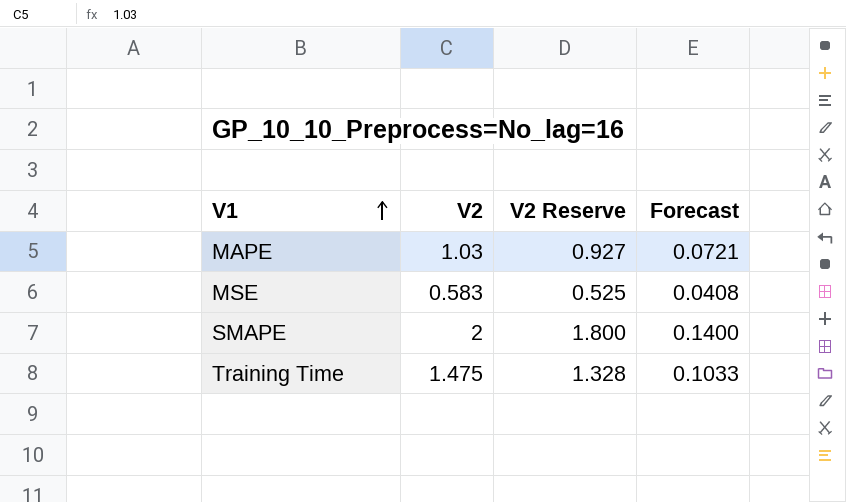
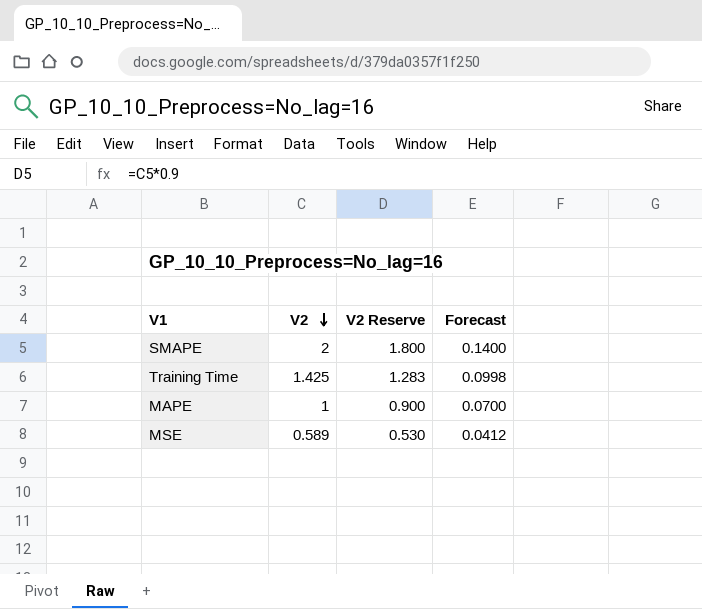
row order: V1 ascending -> V2 descending
Training Time | V2: 1.475 -> 1.425
Training Time | V2 Reserve: 1.328 -> 1.283
Training Time | Forecast: 0.1033 -> 0.0998
MAPE | V2: 1.03 -> 1
MAPE | V2 Reserve: 0.927 -> 0.900
MAPE | Forecast: 0.0721 -> 0.0700
MSE | V2: 0.583 -> 0.589
MSE | V2 Reserve: 0.525 -> 0.530
MSE | Forecast: 0.0408 -> 0.0412

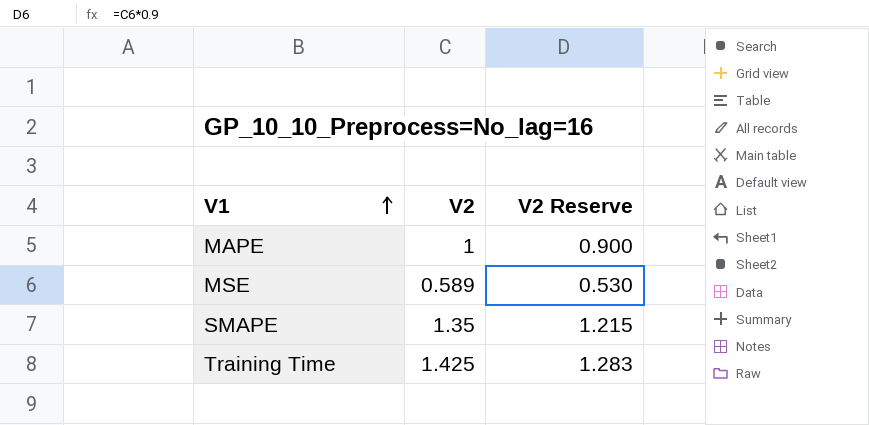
row order: V2 descending -> V1 ascending
column Forecast | formula: [V2] * 0.07 -> none
SMAPE | V2: 2 -> 1.35
SMAPE | V2 Reserve: 1.800 -> 1.215

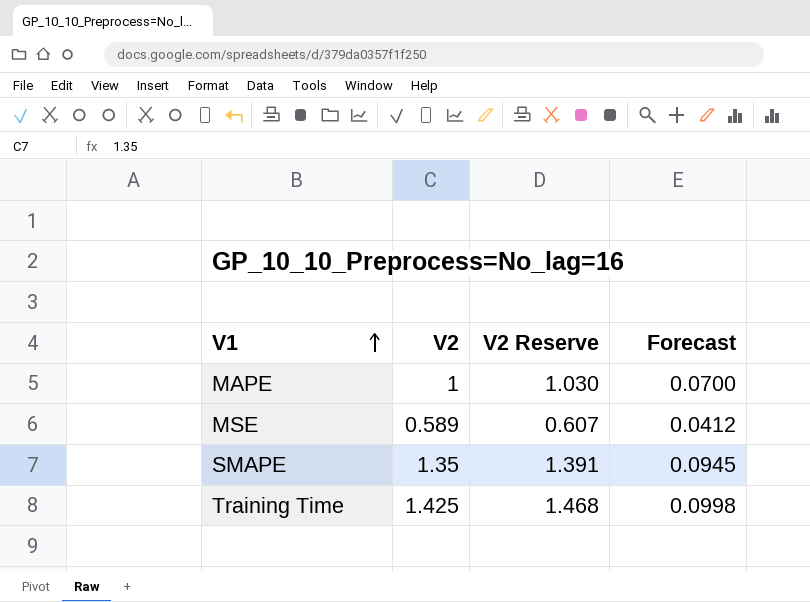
column V2 Reserve | formula: [V2] * 0.9 -> [V2] * 1.03
column Forecast | formula: none -> [V2] * 0.07

